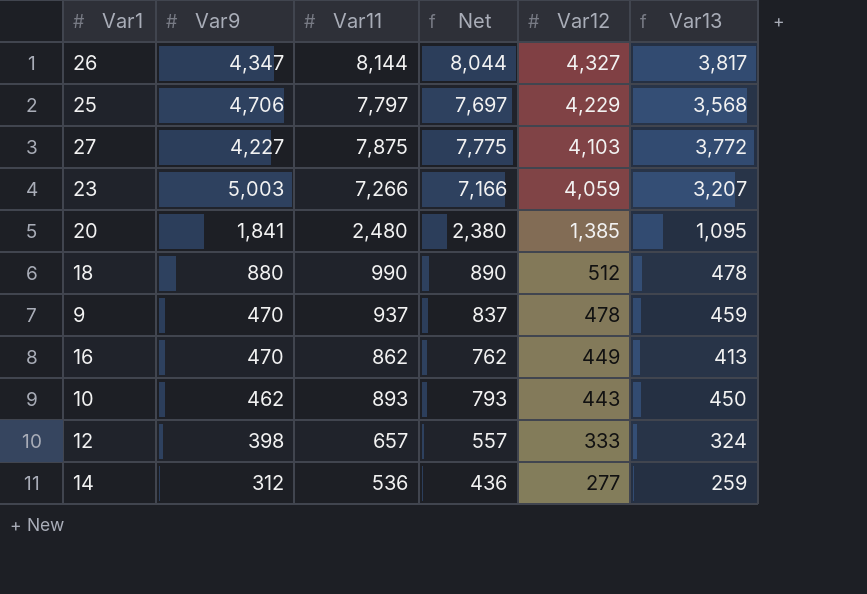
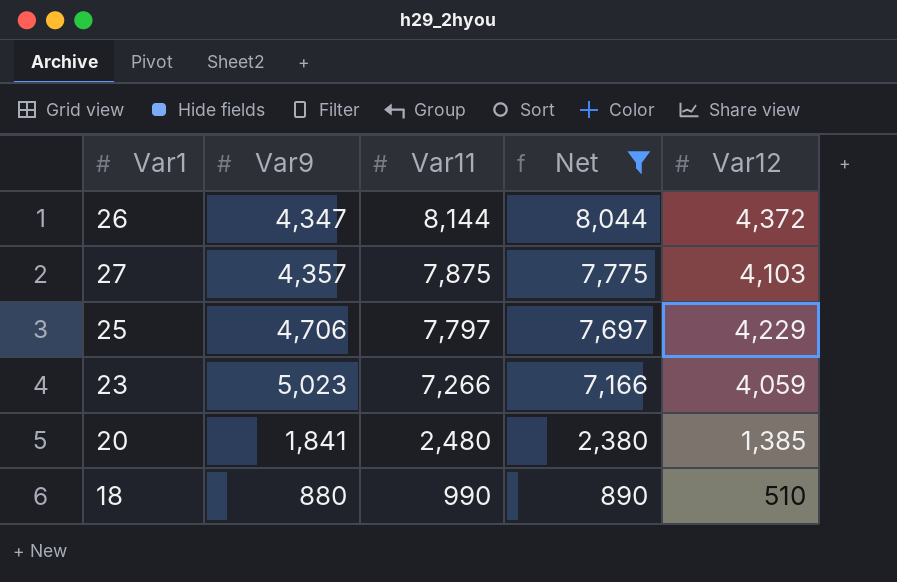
filter: none -> Net >= 890
row order: Var12 descending -> Var11 descending
column Var13 | formula: [Var11] - [Var12] -> none
26 | Var12: 4,327 -> 4,372
27 | Var9: 4,227 -> 4,357
23 | Var9: 5,003 -> 5,023
18 | Var12: 512 -> 510

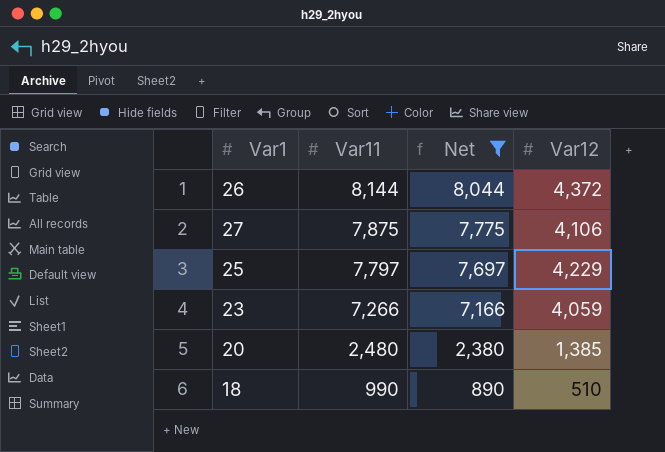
column Var9 | position: 2 -> none
27 | Var12: 4,103 -> 4,106

